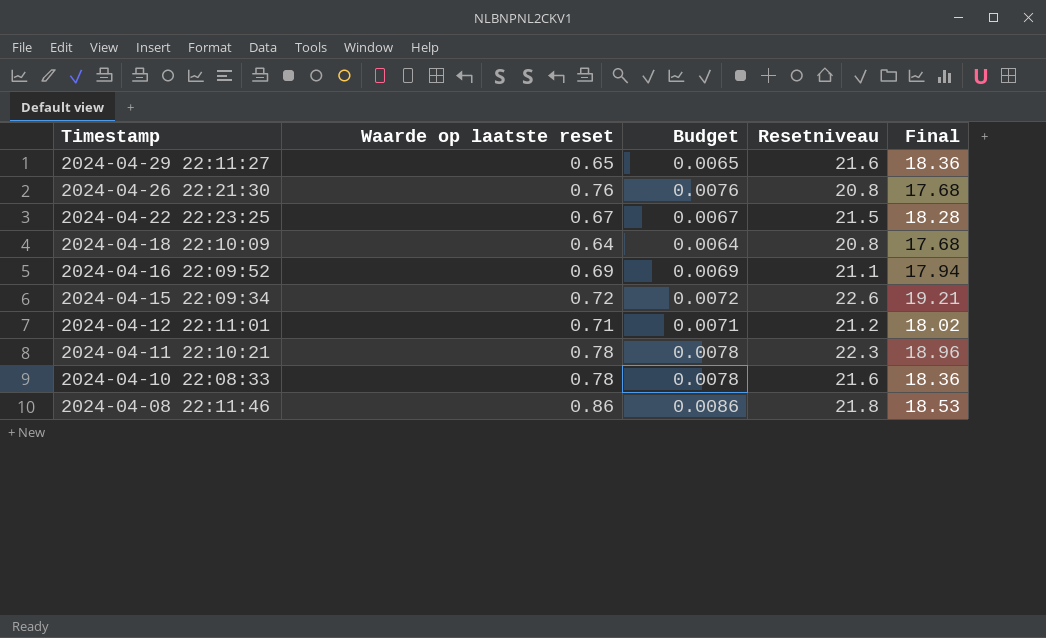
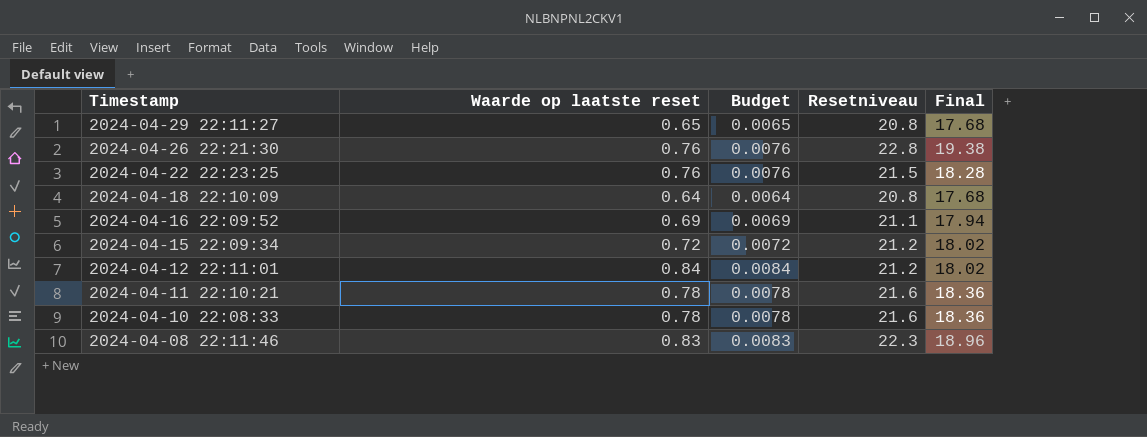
2024-04-29 22:11:27 | Resetniveau: 21.6 -> 20.8
2024-04-29 22:11:27 | Final: 18.36 -> 17.68
2024-04-26 22:21:30 | Resetniveau: 20.8 -> 22.8
2024-04-26 22:21:30 | Final: 17.68 -> 19.38
2024-04-22 22:23:25 | Waarde op laatste reset: 0.67 -> 0.76
2024-04-22 22:23:25 | Budget: 0.0067 -> 0.0076
2024-04-15 22:09:34 | Resetniveau: 22.6 -> 21.2
2024-04-15 22:09:34 | Final: 19.21 -> 18.02
2024-04-12 22:11:01 | Waarde op laatste reset: 0.71 -> 0.84
2024-04-12 22:11:01 | Budget: 0.0071 -> 0.0084
2024-04-11 22:10:21 | Resetniveau: 22.3 -> 21.6
2024-04-11 22:10:21 | Final: 18.96 -> 18.36
2024-04-08 22:11:46 | Waarde op laatste reset: 0.86 -> 0.83
2024-04-08 22:11:46 | Budget: 0.0086 -> 0.0083
2024-04-08 22:11:46 | Resetniveau: 21.8 -> 22.3
2024-04-08 22:11:46 | Final: 18.53 -> 18.96

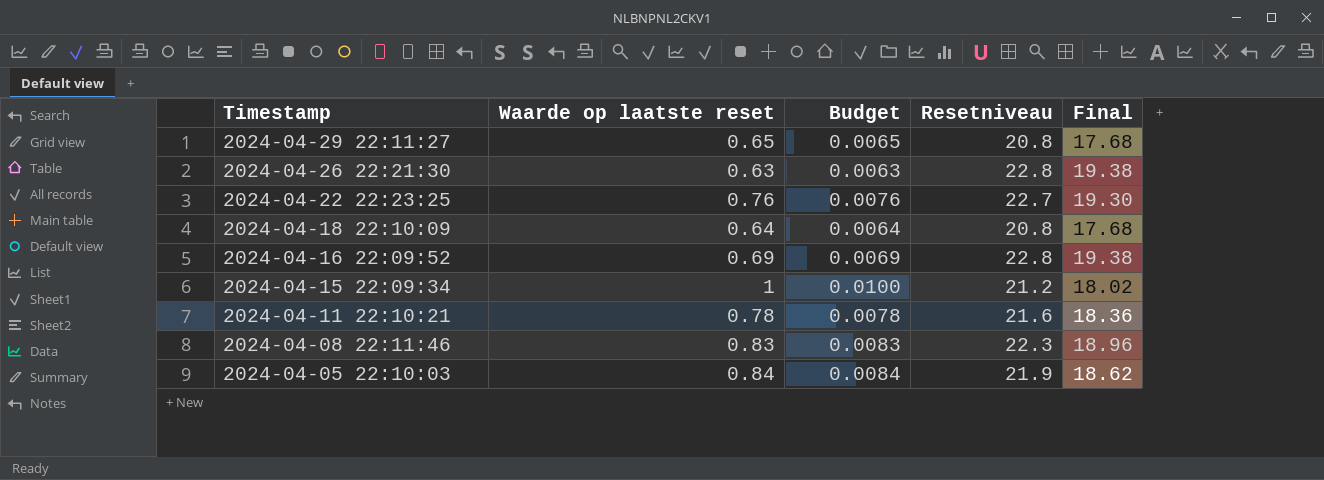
row 2024-04-12 22:11:01: 0.84 | 0.0084 | 21.2 | 18.02 -> none
row 2024-04-10 22:08:33: 0.78 | 0.0078 | 21.6 | 18.36 -> none
2024-04-26 22:21:30 | Waarde op laatste reset: 0.76 -> 0.63
2024-04-26 22:21:30 | Budget: 0.0076 -> 0.0063
2024-04-22 22:23:25 | Resetniveau: 21.5 -> 22.7
2024-04-22 22:23:25 | Final: 18.28 -> 19.30
2024-04-16 22:09:52 | Resetniveau: 21.1 -> 22.8
2024-04-16 22:09:52 | Final: 17.94 -> 19.38
2024-04-15 22:09:34 | Waarde op laatste reset: 0.72 -> 1
2024-04-15 22:09:34 | Budget: 0.0072 -> 0.0100
row 2024-04-05 22:10:03: none -> 0.84 | 0.0084 | 21.9 | 18.62

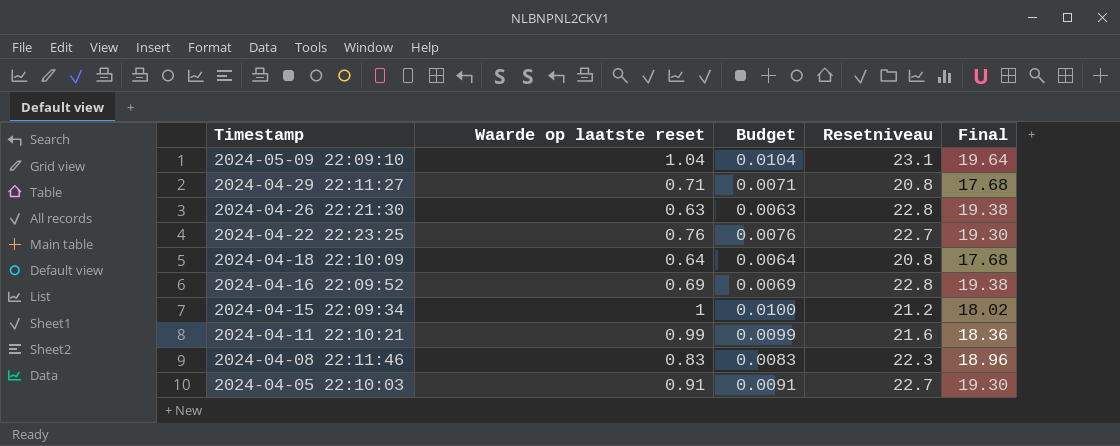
row 2024-05-09 22:09:10: none -> 1.04 | 0.0104 | 23.1 | 19.64
2024-04-29 22:11:27 | Waarde op laatste reset: 0.65 -> 0.71
2024-04-29 22:11:27 | Budget: 0.0065 -> 0.0071
2024-04-11 22:10:21 | Waarde op laatste reset: 0.78 -> 0.99
2024-04-11 22:10:21 | Budget: 0.0078 -> 0.0099
2024-04-05 22:10:03 | Waarde op laatste reset: 0.84 -> 0.91
2024-04-05 22:10:03 | Budget: 0.0084 -> 0.0091
2024-04-05 22:10:03 | Resetniveau: 21.9 -> 22.7
2024-04-05 22:10:03 | Final: 18.62 -> 19.30

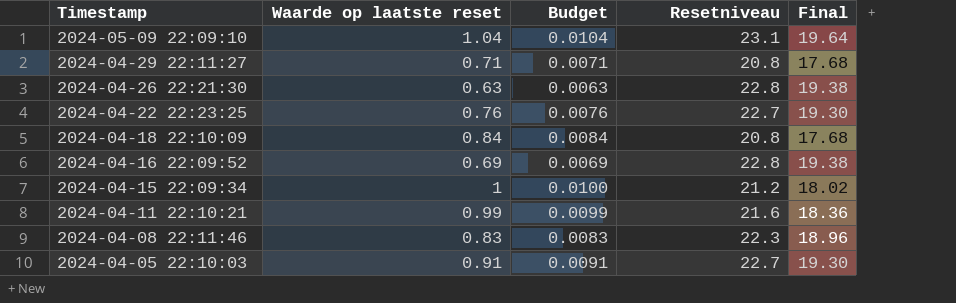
2024-04-18 22:10:09 | Waarde op laatste reset: 0.64 -> 0.84
2024-04-18 22:10:09 | Budget: 0.0064 -> 0.0084

